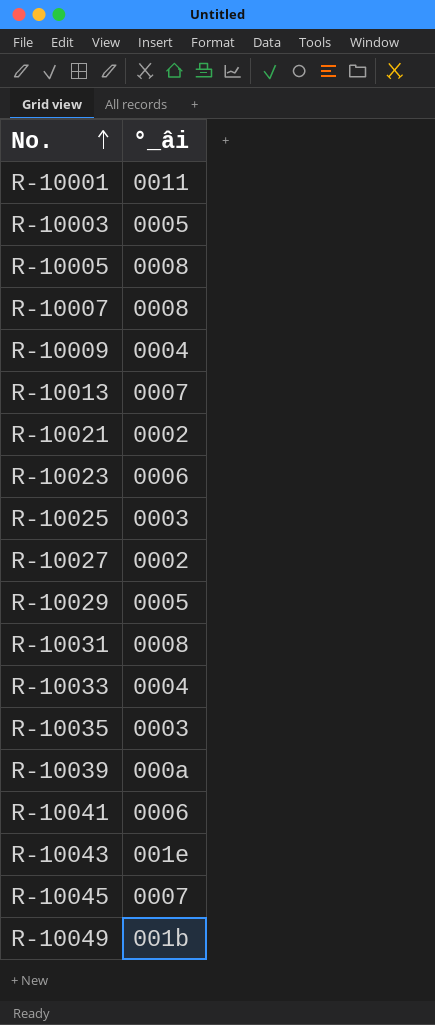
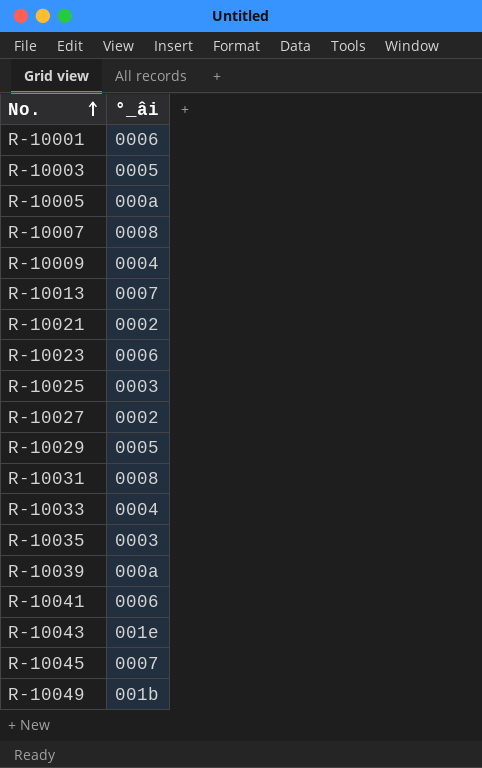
R-10001 | °_âi: 0011 -> 0006
R-10005 | °_âi: 0008 -> 000a

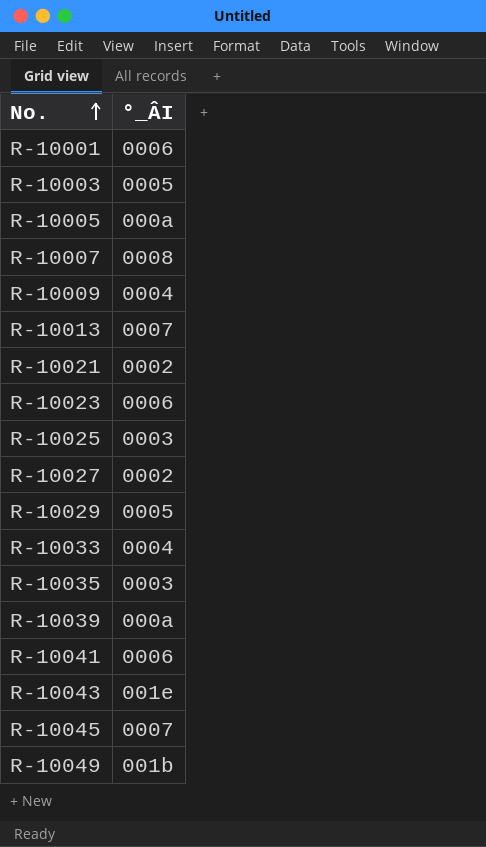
column name: °_âi -> °_ÂI
row R-10031: 0008 -> none

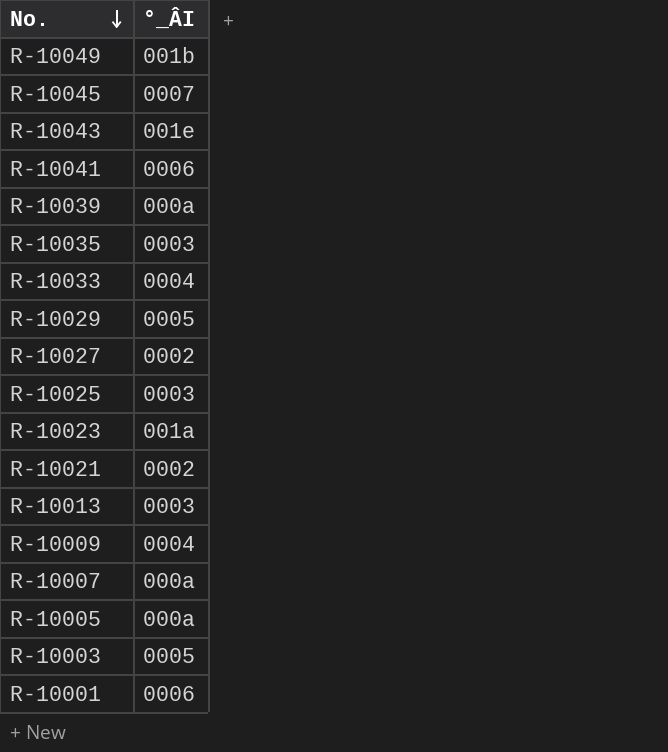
row order: No. ascending -> No. descending
R-10023 | °_ÂI: 0006 -> 001a
R-10013 | °_ÂI: 0007 -> 0003
R-10007 | °_ÂI: 0008 -> 000a

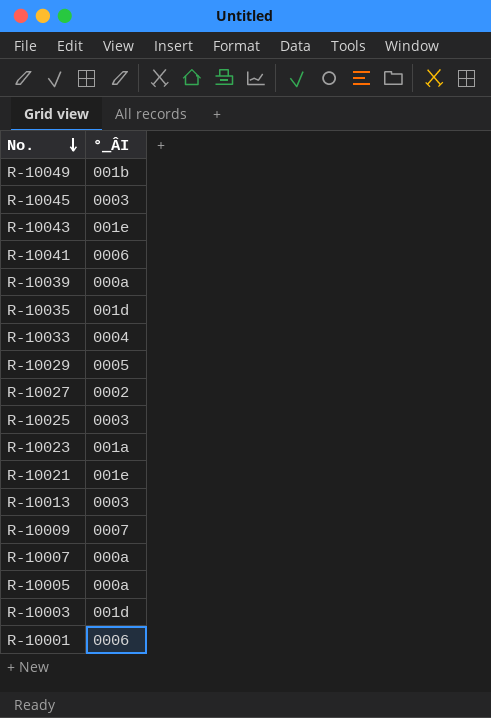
R-10045 | °_ÂI: 0007 -> 0003
R-10035 | °_ÂI: 0003 -> 001d
R-10021 | °_ÂI: 0002 -> 001e
R-10009 | °_ÂI: 0004 -> 0007
R-10003 | °_ÂI: 0005 -> 001d

